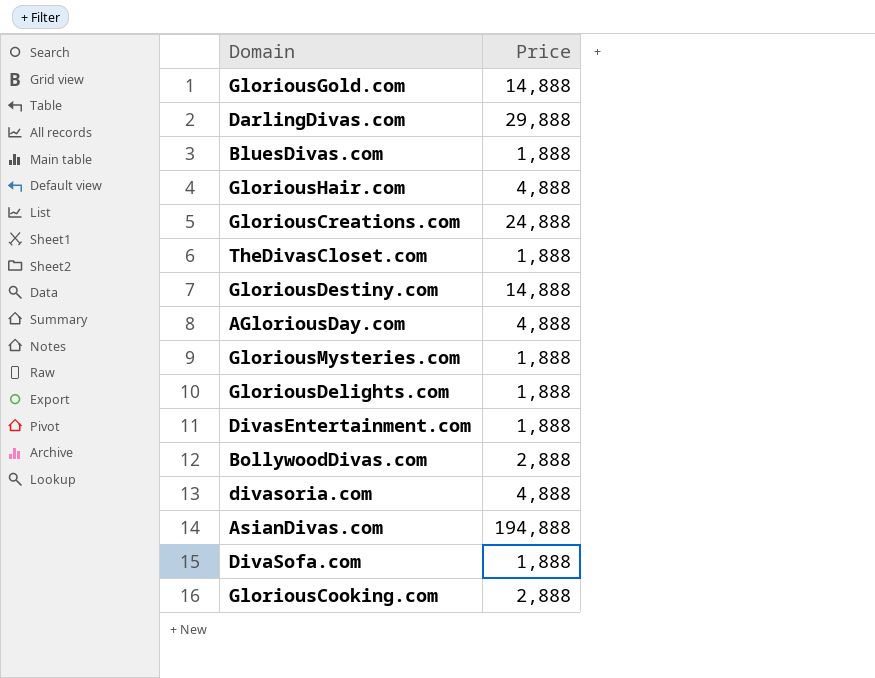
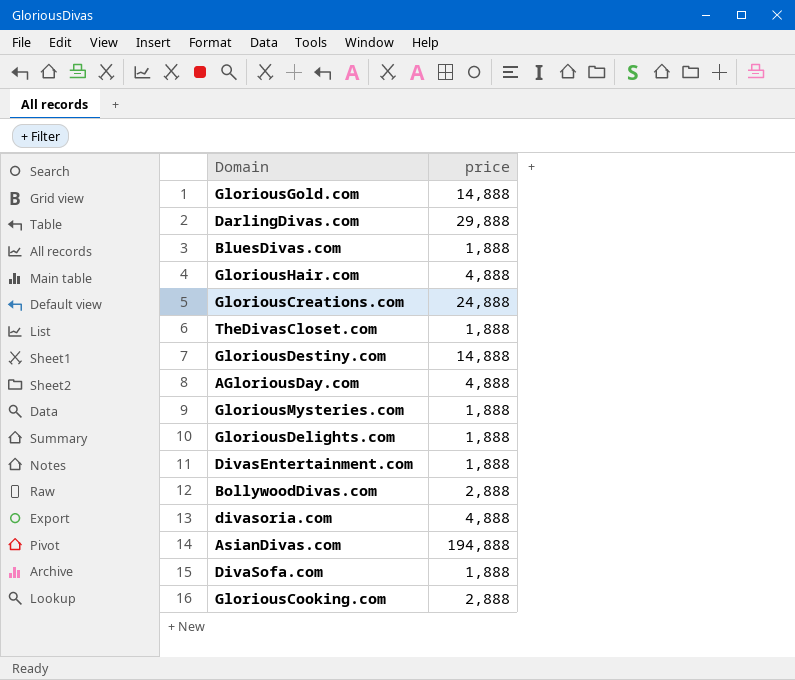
column name: Price -> price

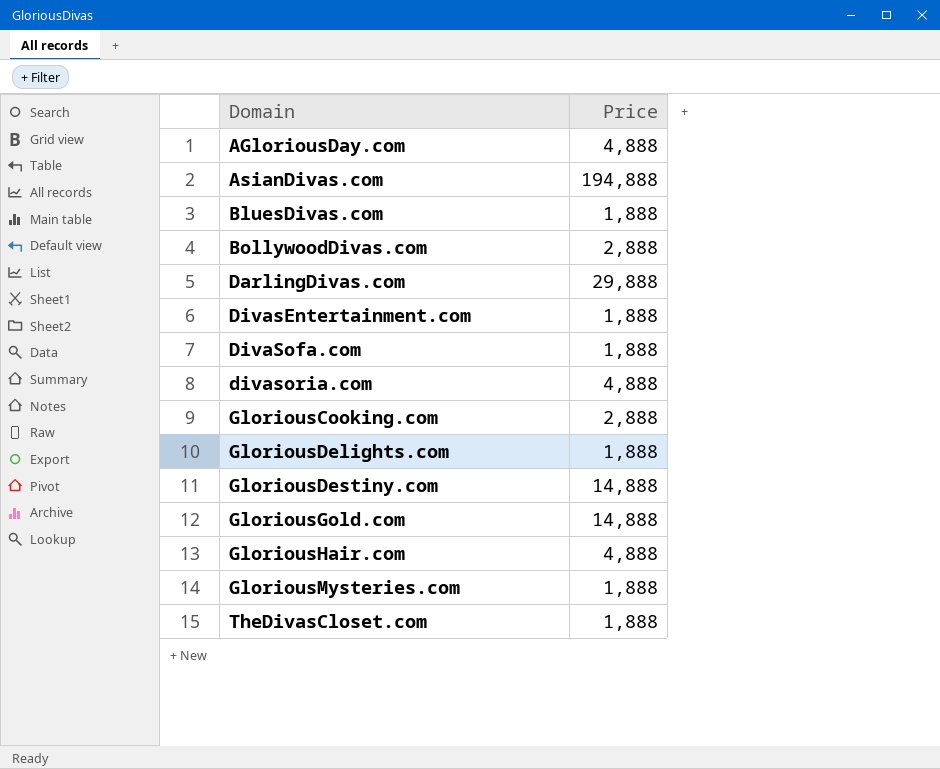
row order: none -> Domain ascending
column name: price -> Price
row GloriousCreations.com: 24,888 -> none

